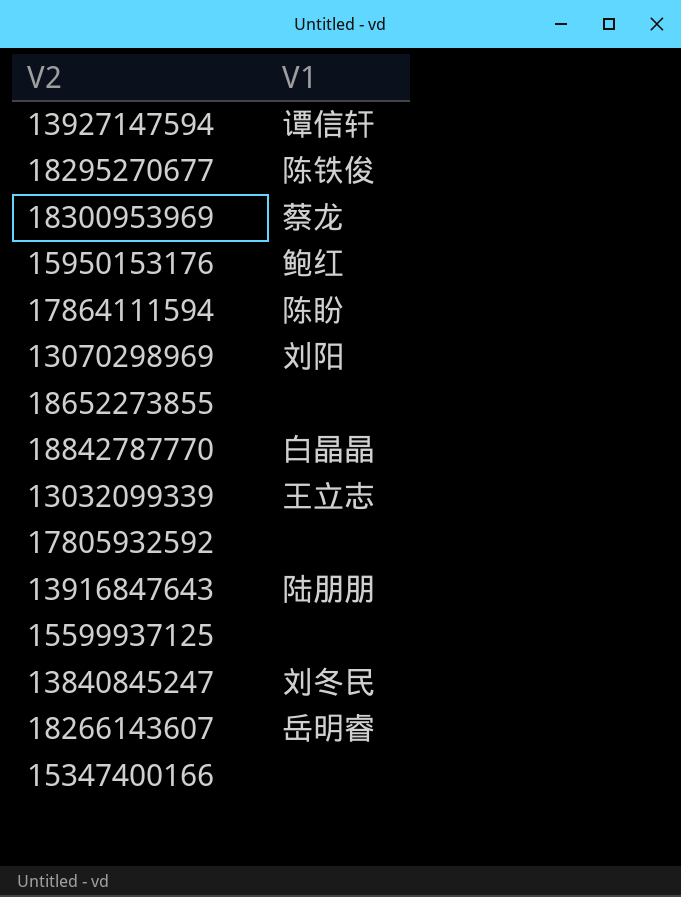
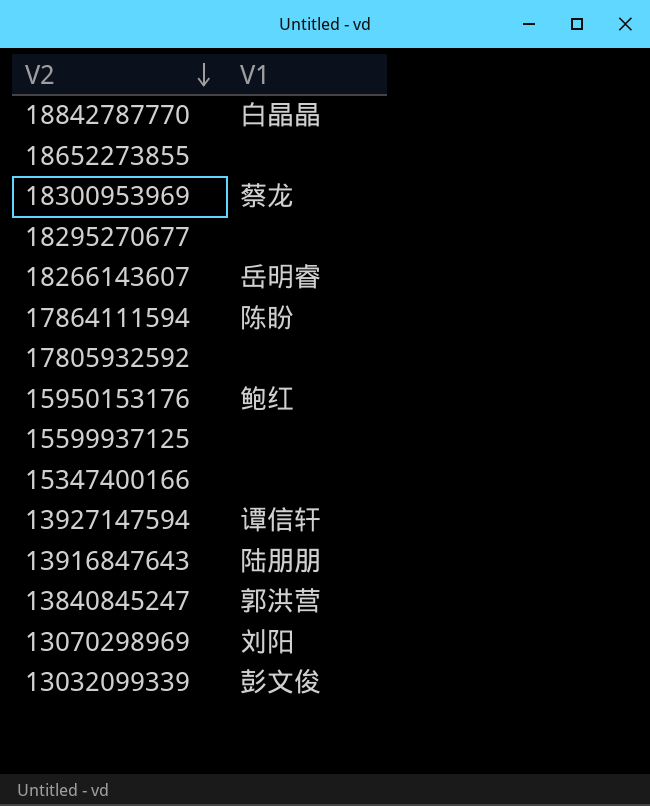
row order: none -> V2 descending
18295270677 | V1: 陈铁俊 -> none
13840845247 | V1: 刘冬民 -> 郭洪营
13032099339 | V1: 王立志 -> 彭文俊

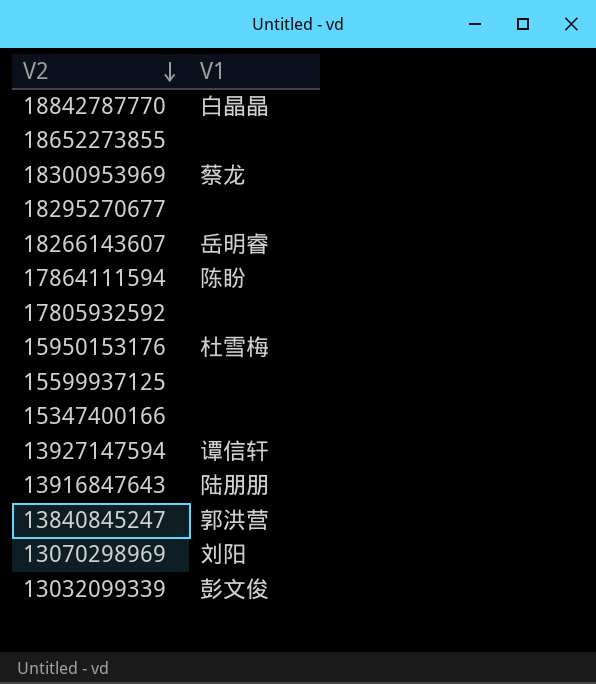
15950153176 | V1: 鲍红 -> 杜雪梅

